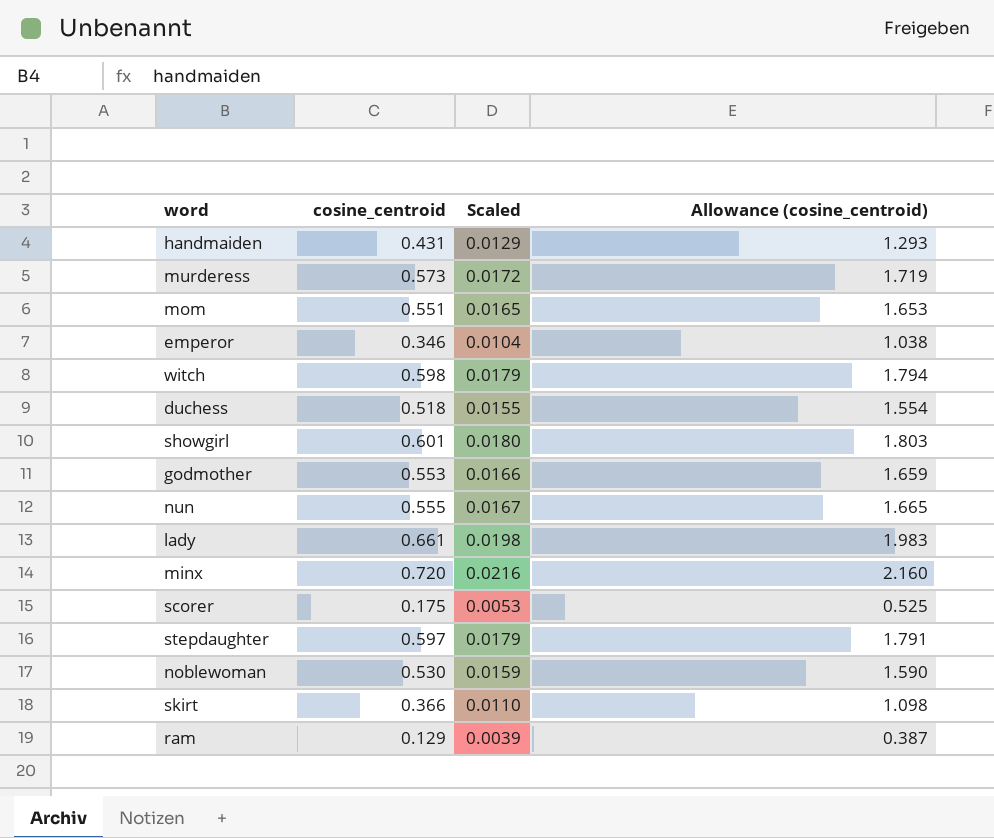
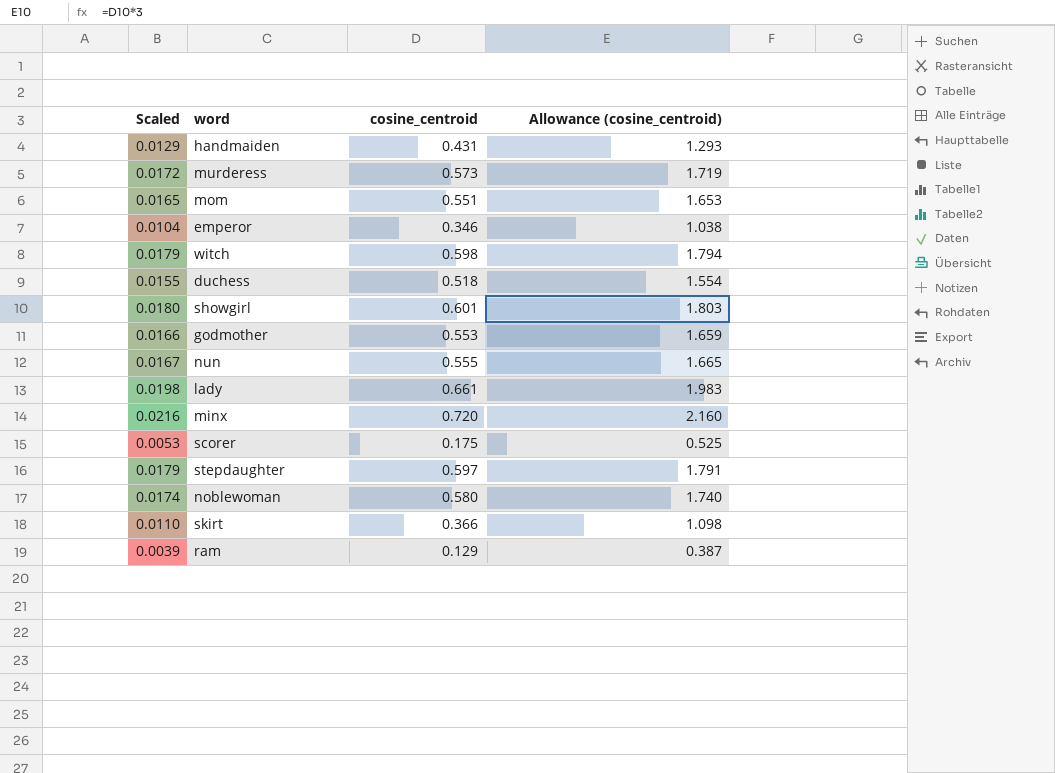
column Scaled | position: 3 -> 1
noblewoman | Scaled: 0.0159 -> 0.0174
noblewoman | cosine_centroid: 0.530 -> 0.580
noblewoman | Allowance (cosine_centroid): 1.590 -> 1.740

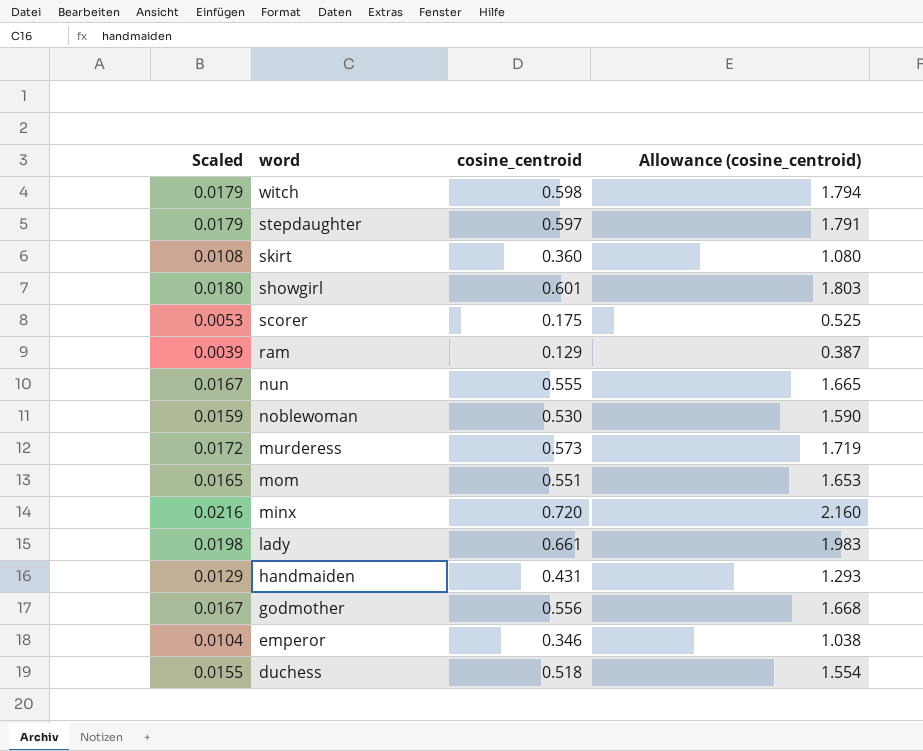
row order: none -> word descending
skirt | Scaled: 0.0110 -> 0.0108
skirt | cosine_centroid: 0.366 -> 0.360
skirt | Allowance (cosine_centroid): 1.098 -> 1.080
noblewoman | Scaled: 0.0174 -> 0.0159
noblewoman | cosine_centroid: 0.580 -> 0.530
noblewoman | Allowance (cosine_centroid): 1.740 -> 1.590
godmother | Scaled: 0.0166 -> 0.0167
godmother | cosine_centroid: 0.553 -> 0.556
godmother | Allowance (cosine_centroid): 1.659 -> 1.668

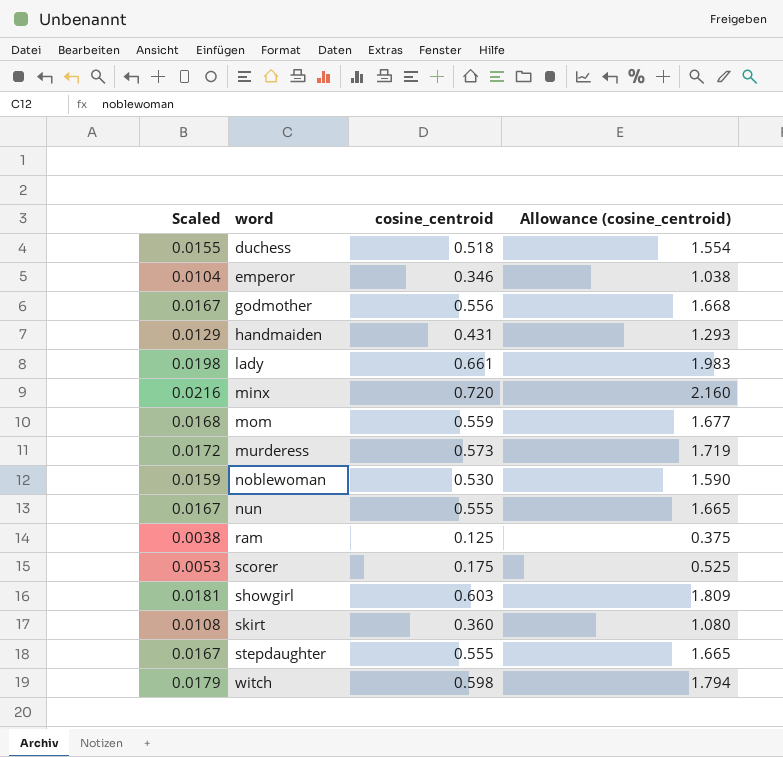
row order: word descending -> word ascending
mom | Scaled: 0.0165 -> 0.0168
mom | cosine_centroid: 0.551 -> 0.559
mom | Allowance (cosine_centroid): 1.653 -> 1.677
ram | Scaled: 0.0039 -> 0.0038
ram | cosine_centroid: 0.129 -> 0.125
ram | Allowance (cosine_centroid): 0.387 -> 0.375
showgirl | Scaled: 0.0180 -> 0.0181
showgirl | cosine_centroid: 0.601 -> 0.603
showgirl | Allowance (cosine_centroid): 1.803 -> 1.809
stepdaughter | Scaled: 0.0179 -> 0.0167
stepdaughter | cosine_centroid: 0.597 -> 0.555
stepdaughter | Allowance (cosine_centroid): 1.791 -> 1.665

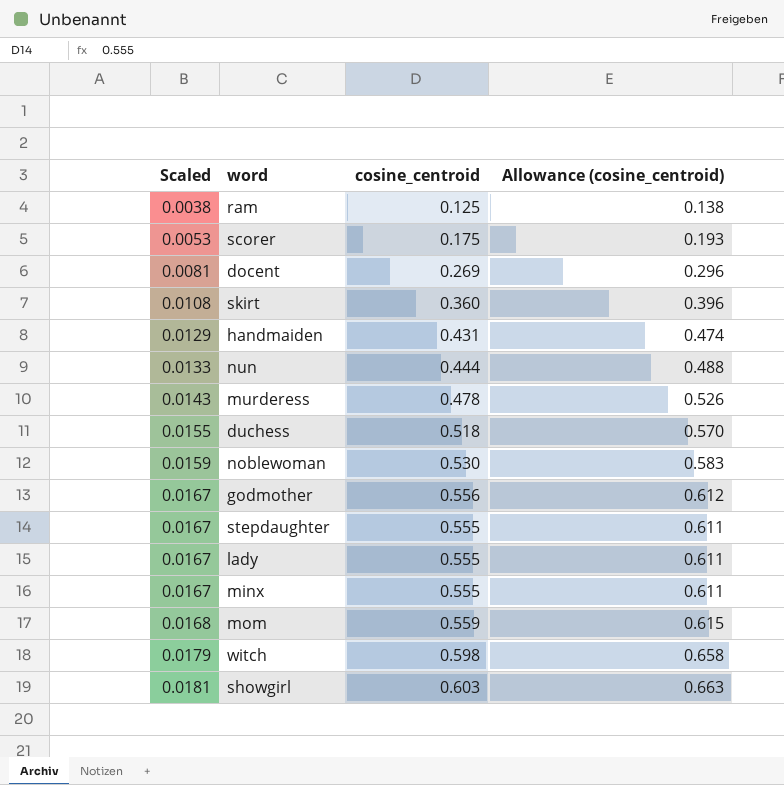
row order: word ascending -> Scaled ascending
column Allowance (cosine_centroid) | formula: [cosine_centroid] * 3 -> [cosine_centroid] * 1.1
row emperor: 0.0104 | 0.346 | 1.038 -> none
row docent: none -> 0.0081 | 0.269 | 0.296
nun | Scaled: 0.0167 -> 0.0133
nun | cosine_centroid: 0.555 -> 0.444
murderess | Scaled: 0.0172 -> 0.0143
murderess | cosine_centroid: 0.573 -> 0.478
lady | Scaled: 0.0198 -> 0.0167
lady | cosine_centroid: 0.661 -> 0.555
minx | Scaled: 0.0216 -> 0.0167
minx | cosine_centroid: 0.720 -> 0.555

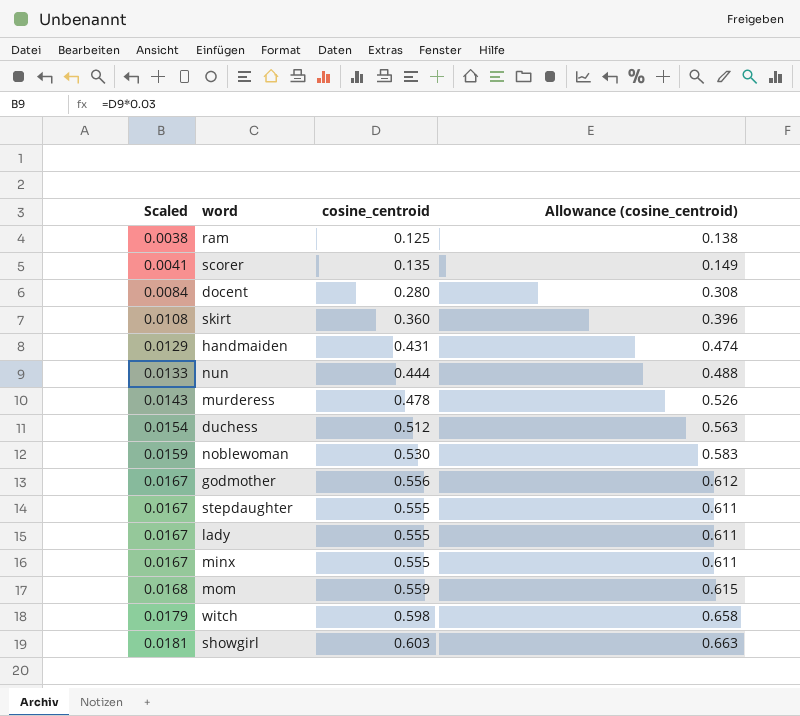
scorer | Scaled: 0.0053 -> 0.0041
scorer | cosine_centroid: 0.175 -> 0.135
scorer | Allowance (cosine_centroid): 0.193 -> 0.149
docent | Scaled: 0.0081 -> 0.0084
docent | cosine_centroid: 0.269 -> 0.280
docent | Allowance (cosine_centroid): 0.296 -> 0.308
duchess | Scaled: 0.0155 -> 0.0154
duchess | cosine_centroid: 0.518 -> 0.512
duchess | Allowance (cosine_centroid): 0.570 -> 0.563

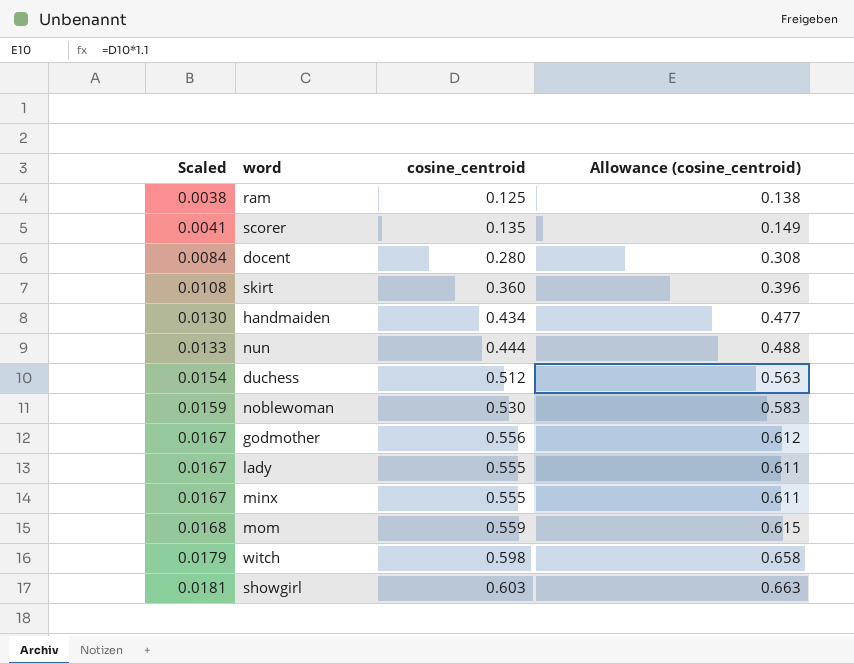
row murderess: 0.0143 | 0.478 | 0.526 -> none
row stepdaughter: 0.0167 | 0.555 | 0.611 -> none
handmaiden | Scaled: 0.0129 -> 0.0130
handmaiden | cosine_centroid: 0.431 -> 0.434
handmaiden | Allowance (cosine_centroid): 0.474 -> 0.477

